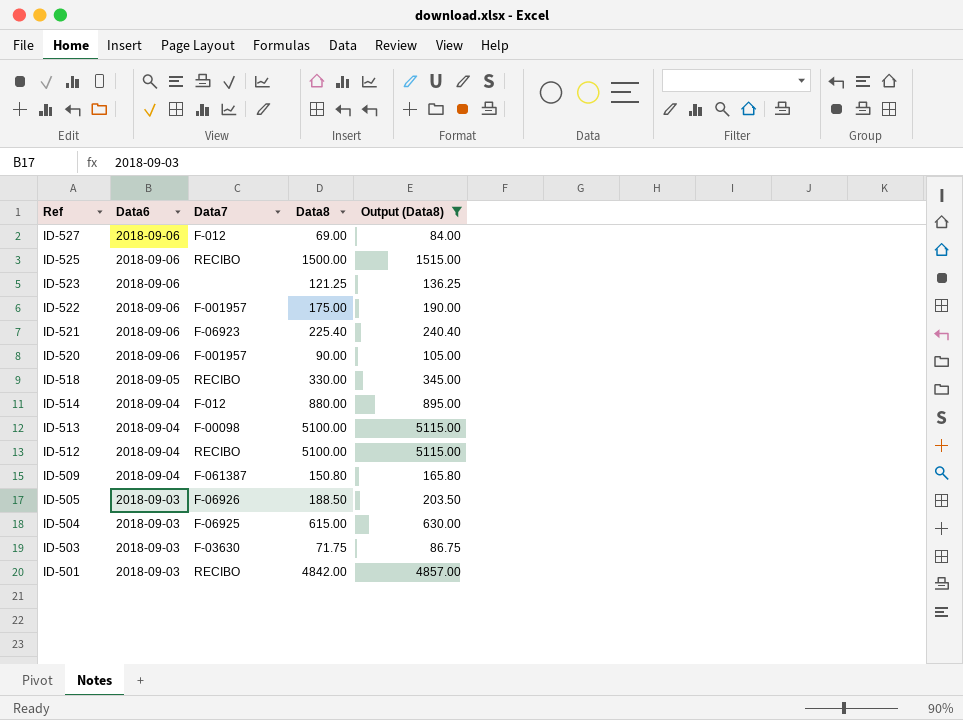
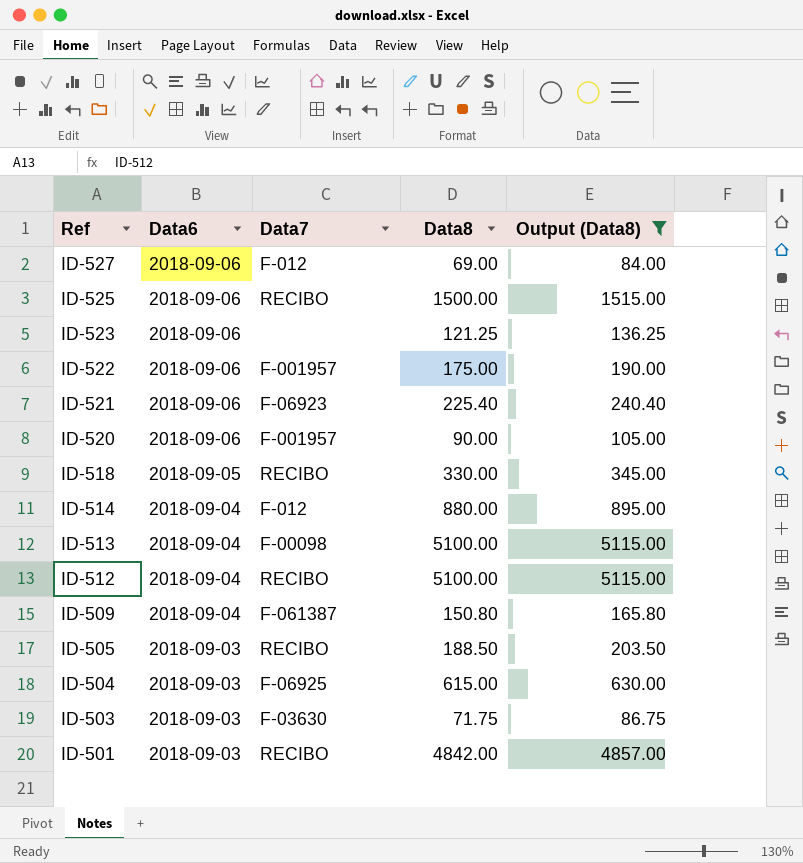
ID-505 | Data7: F-06926 -> RECIBO

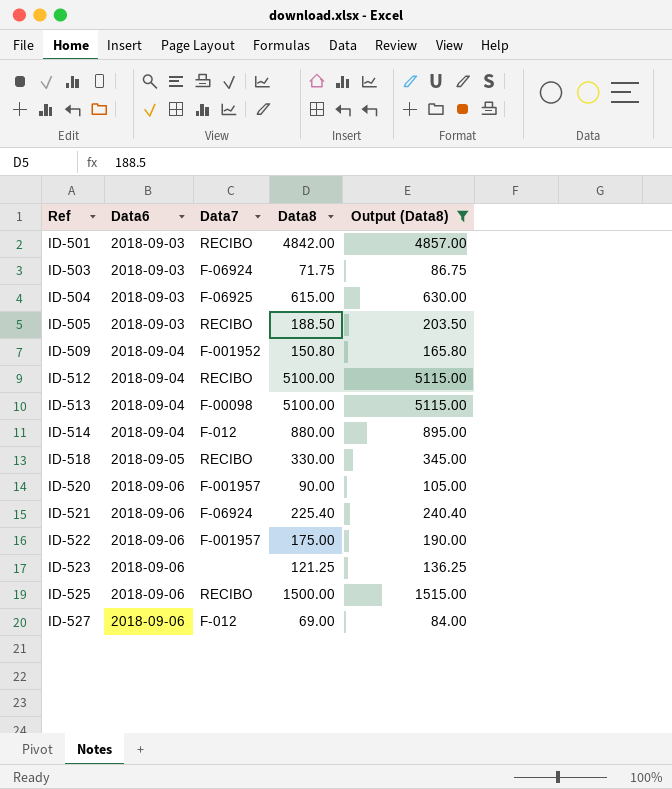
row order: Ref descending -> Ref ascending
ID-503 | Data7: F-03630 -> F-06924
ID-509 | Data7: F-061387 -> F-001952
ID-521 | Data7: F-06923 -> F-06924

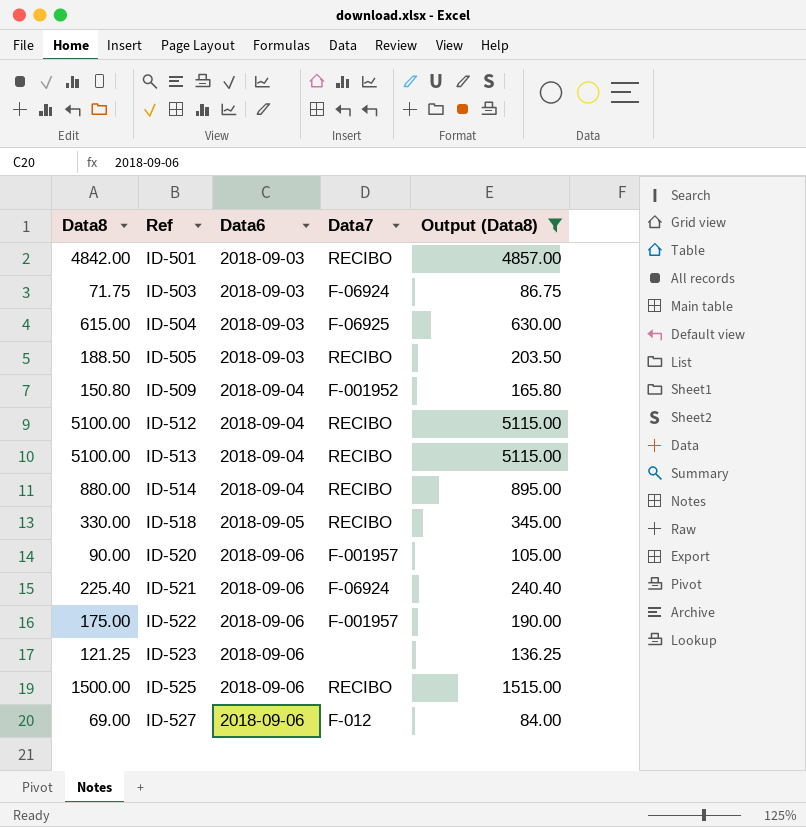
column Data8 | position: 4 -> 1
ID-513 | Data7: F-00098 -> RECIBO
ID-514 | Data7: F-012 -> RECIBO

